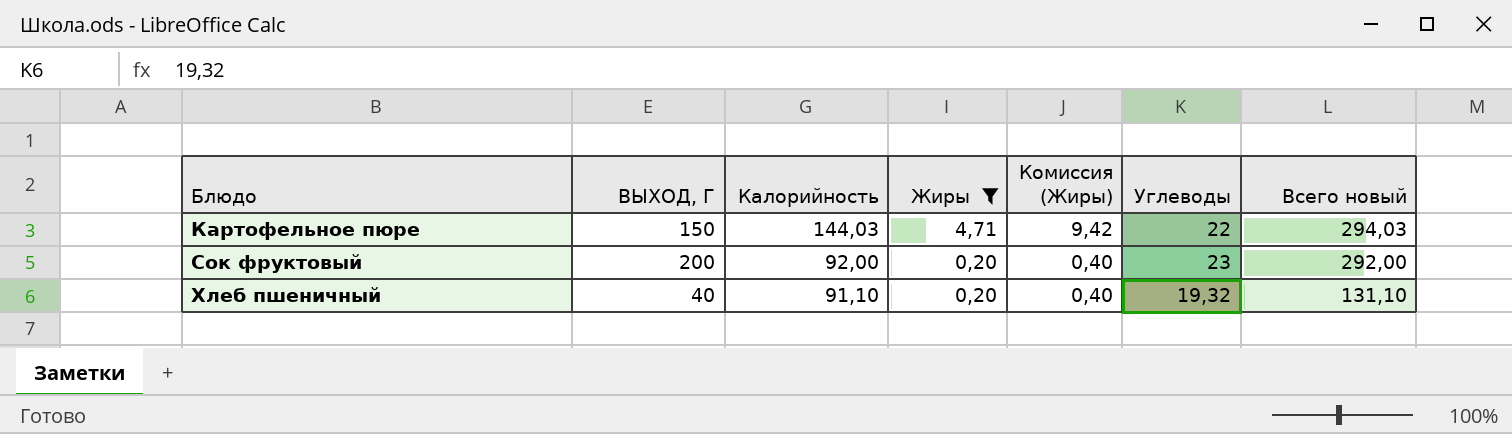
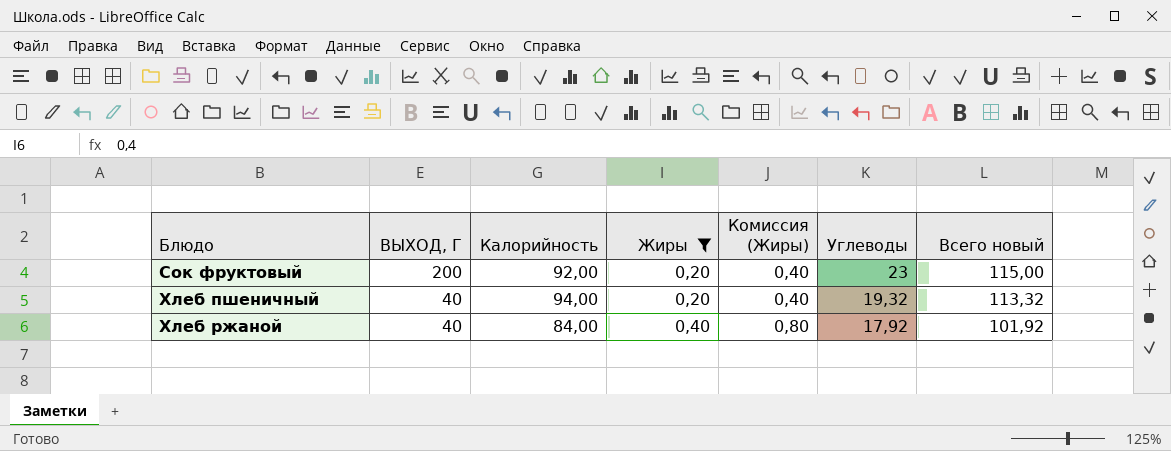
column Всего новый | formula: [ВЫХОД, Г] + [Калорийность] -> [Калорийность] + [Углеводы]
row Картофельное пюре: 150 | 144,03 | 4,71 | 9,42 | 22 | 294,03 -> none
Хлеб пшеничный | Калорийность: 91,10 -> 94,00
row Хлеб ржаной: none -> 40 | 84,00 | 0,40 | 0,80 | 17,92 | 101,92

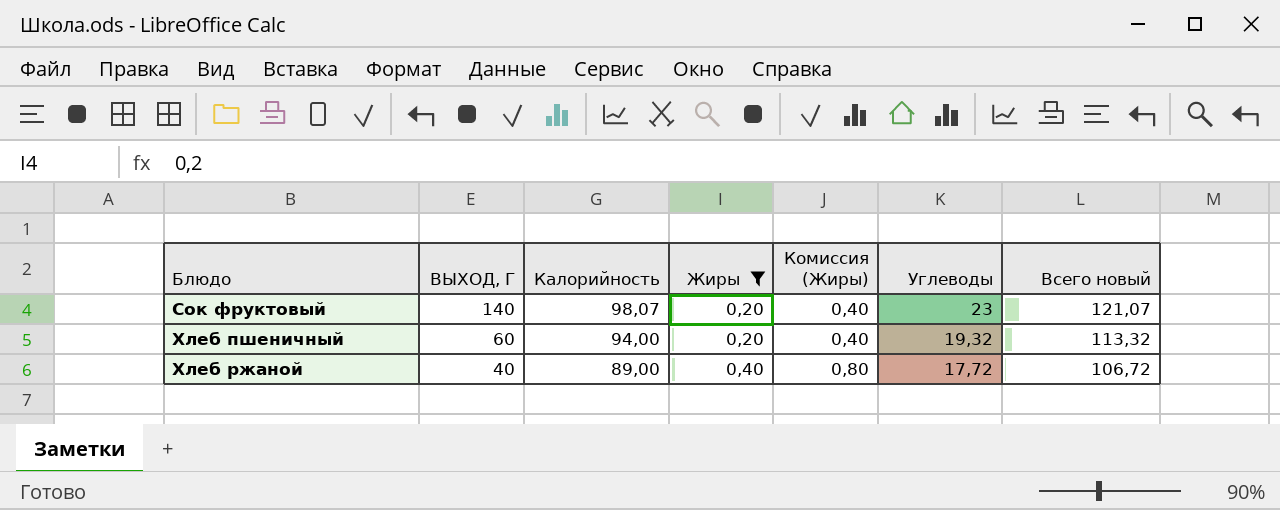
Сок фруктовый | ВЫХОД, Г: 200 -> 140
Сок фруктовый | Калорийность: 92,00 -> 98,07
Сок фруктовый | Всего новый: 115,00 -> 121,07
Хлеб пшеничный | ВЫХОД, Г: 40 -> 60
Хлеб ржаной | Калорийность: 84,00 -> 89,00
Хлеб ржаной | Углеводы: 17,92 -> 17,72
Хлеб ржаной | Всего новый: 101,92 -> 106,72

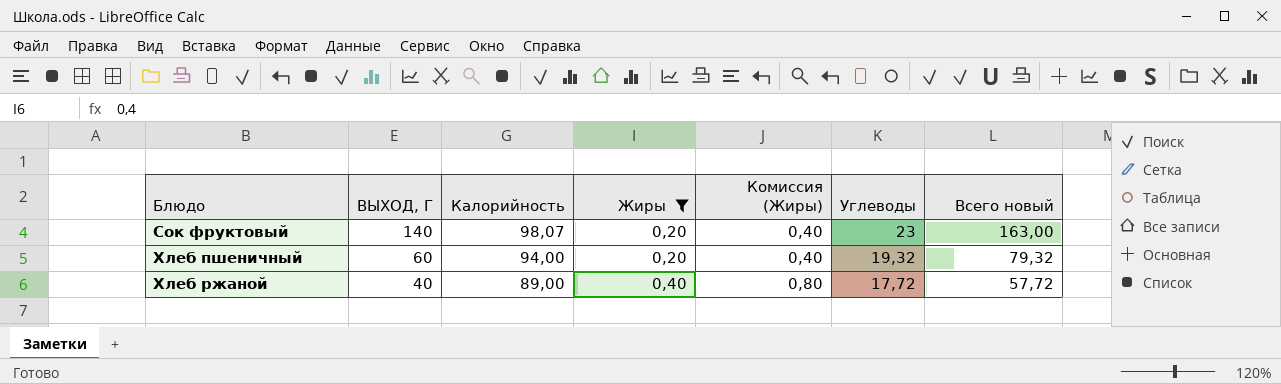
column Всего новый | formula: [Калорийность] + [Углеводы] -> [ВЫХОД, Г] + [Углеводы]

